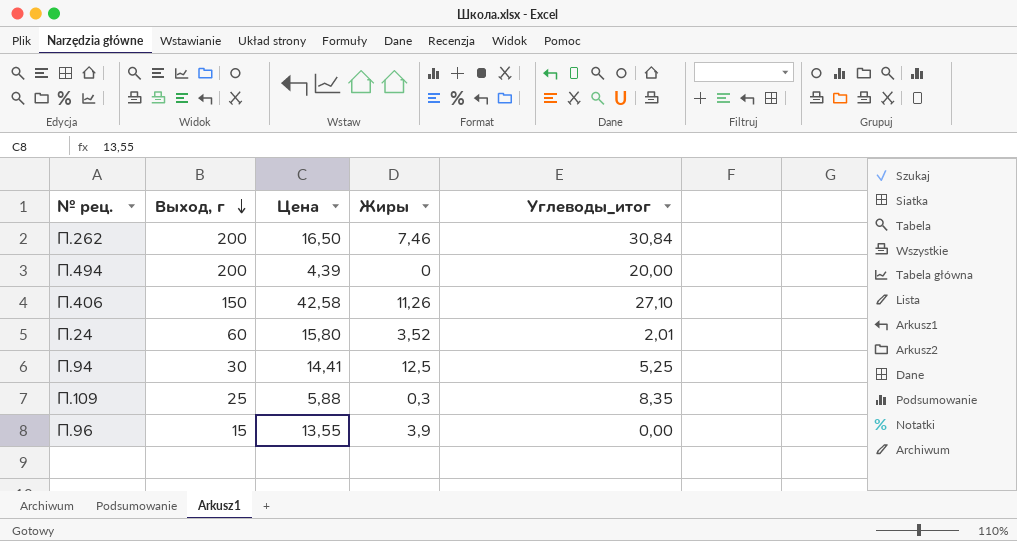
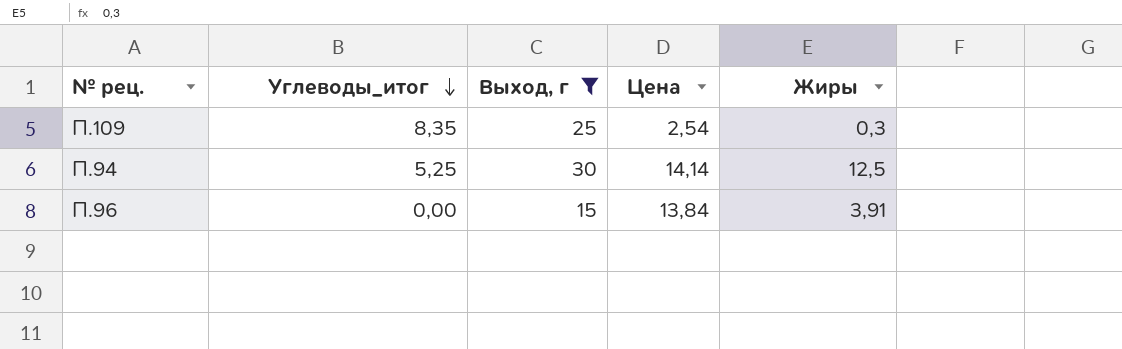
filter: none -> Выход, г <= 30
row order: Выход, г descending -> Углеводы_итог descending
column Углеводы_итог | position: 5 -> 2
П.109 | Цена: 5,88 -> 2,54
П.94 | Цена: 14,41 -> 14,14
П.96 | Цена: 13,55 -> 13,84
П.96 | Жиры: 3,9 -> 3,91

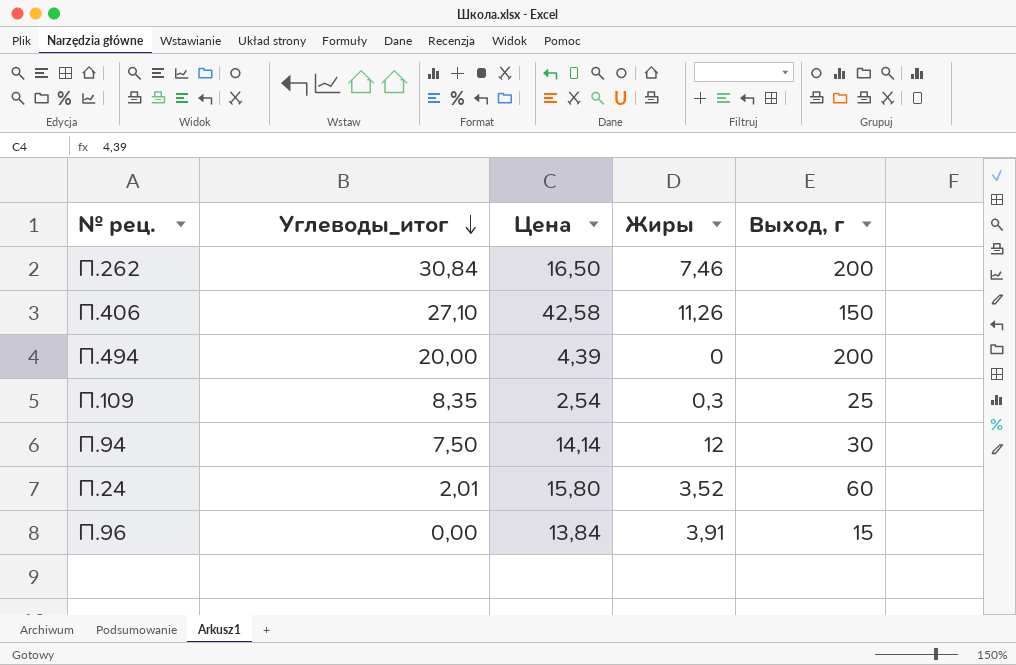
filter: Выход, г <= 30 -> none
column Выход, г | position: 3 -> 5
П.94 | Углеводы_итог: 5,25 -> 7,50
П.94 | Жиры: 12,5 -> 12

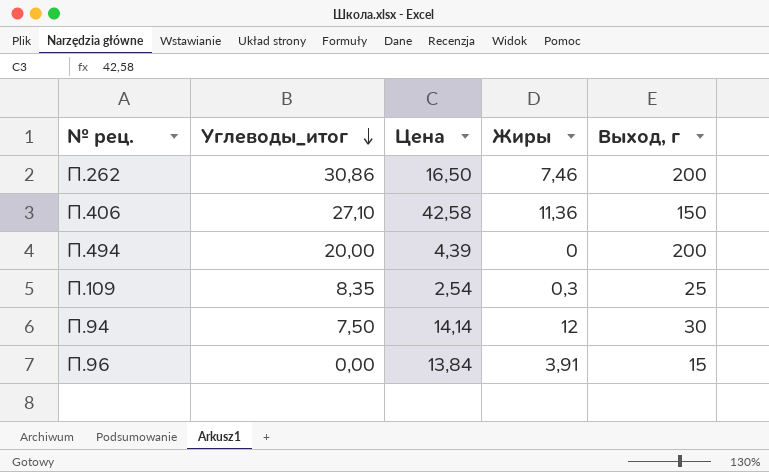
row П.24: 2,01 | 15,80 | 3,52 | 60 -> none
П.262 | Углеводы_итог: 30,84 -> 30,86
П.406 | Жиры: 11,26 -> 11,36

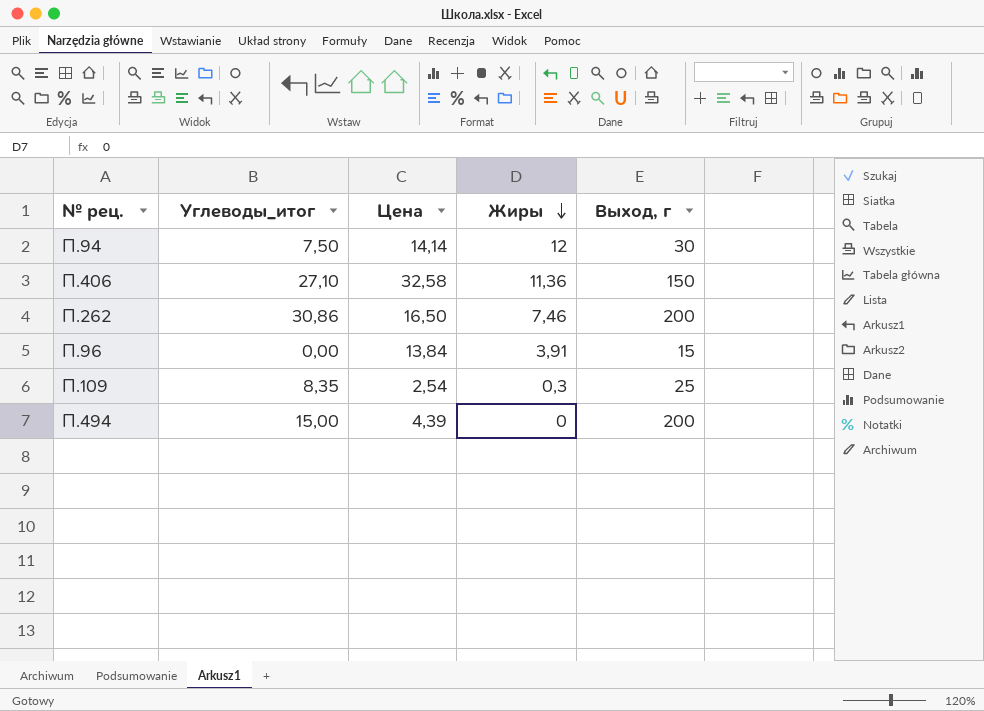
row order: Углеводы_итог descending -> Жиры descending
П.406 | Цена: 42,58 -> 32,58
П.494 | Углеводы_итог: 20,00 -> 15,00

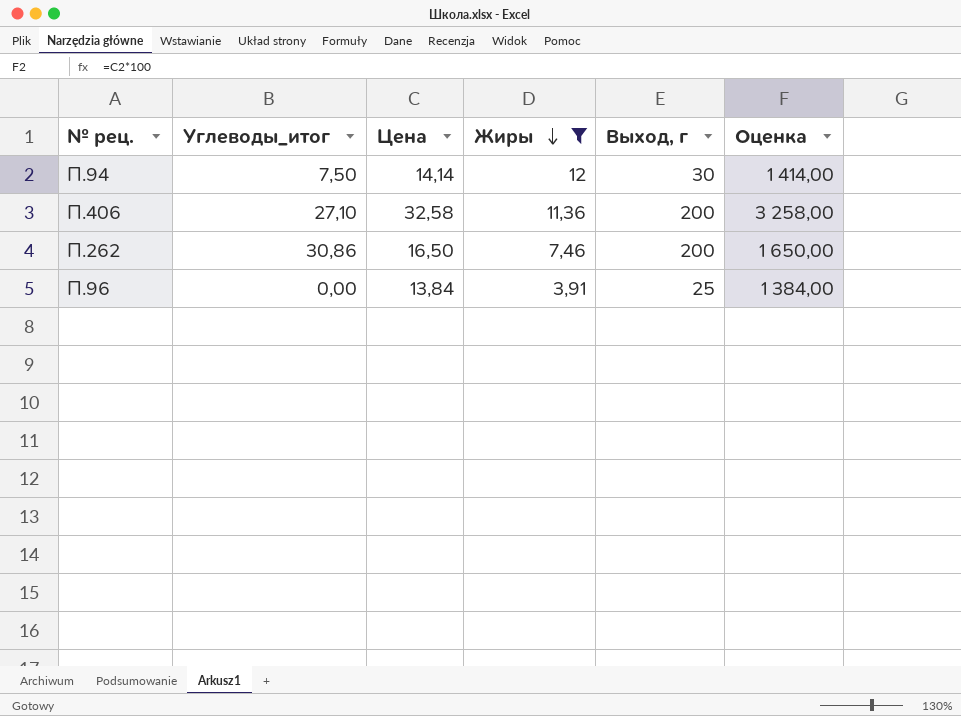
filter: none -> Жиры >= 3,91
column Оценка | formula: none -> [Цена] * 100
П.406 | Выход, г: 150 -> 200
П.96 | Выход, г: 15 -> 25

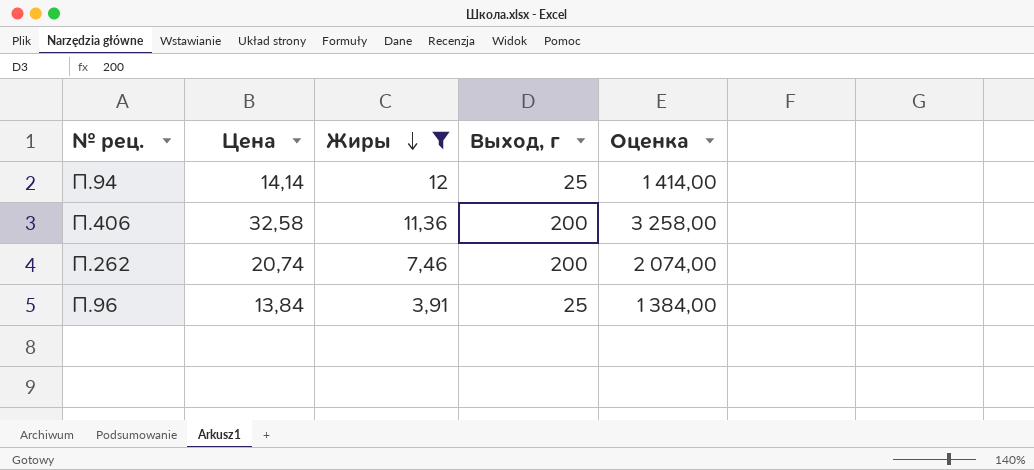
column Углеводы_итог | position: 2 -> none
П.94 | Выход, г: 30 -> 25
П.262 | Цена: 16,50 -> 20,74
П.262 | Оценка: 1 650,00 -> 2 074,00

